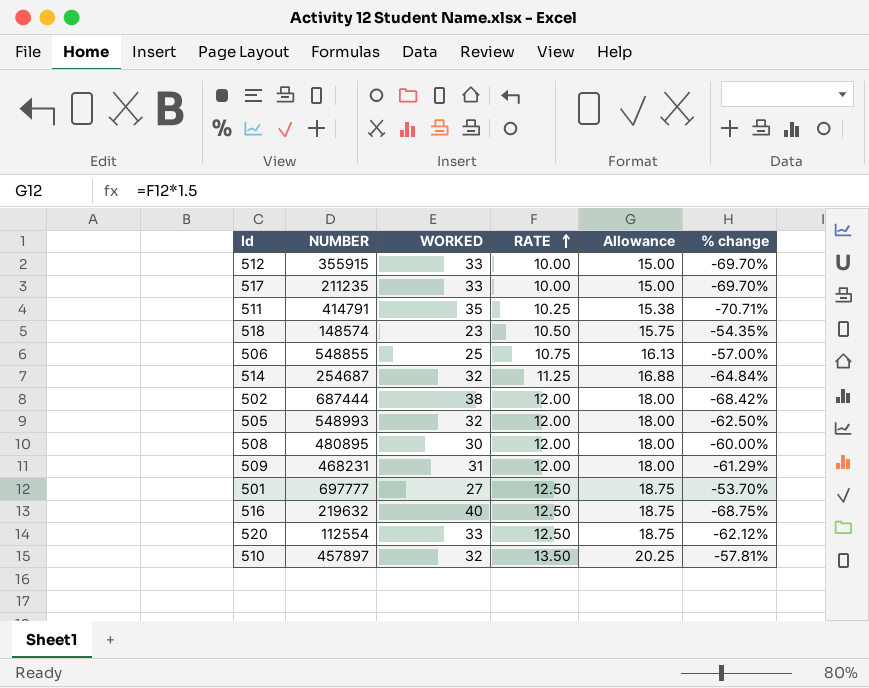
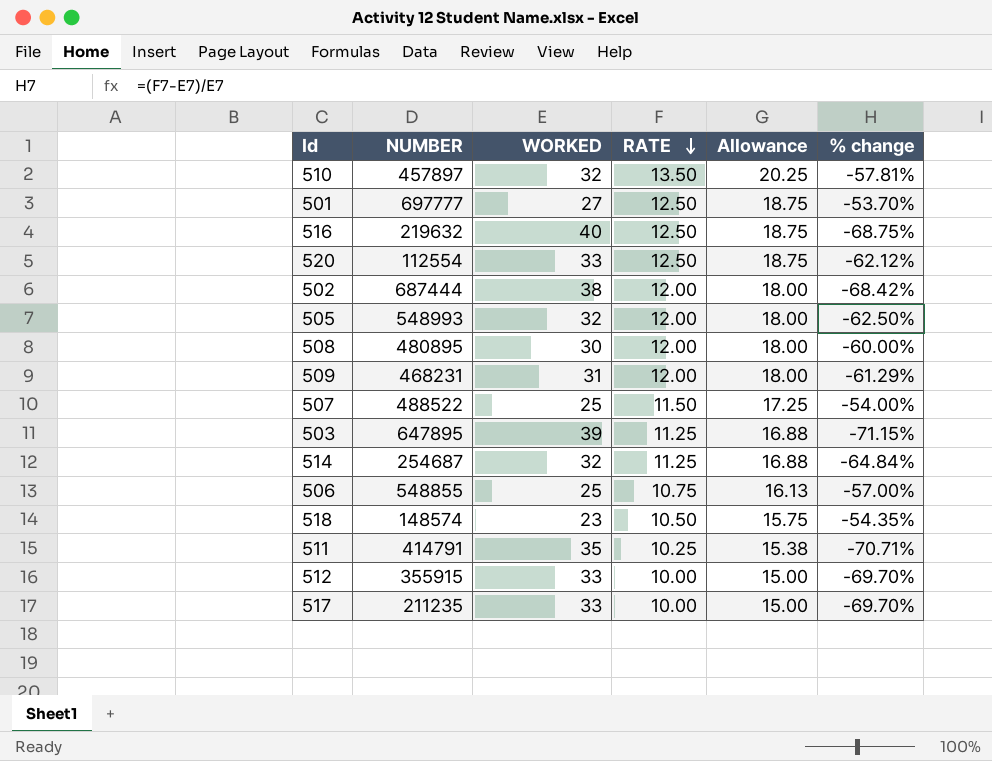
row order: RATE ascending -> RATE descending
row 507: none -> 488522 | 25 | 11.50 | 17.25 | -54.00%
row 503: none -> 647895 | 39 | 11.25 | 16.88 | -71.15%

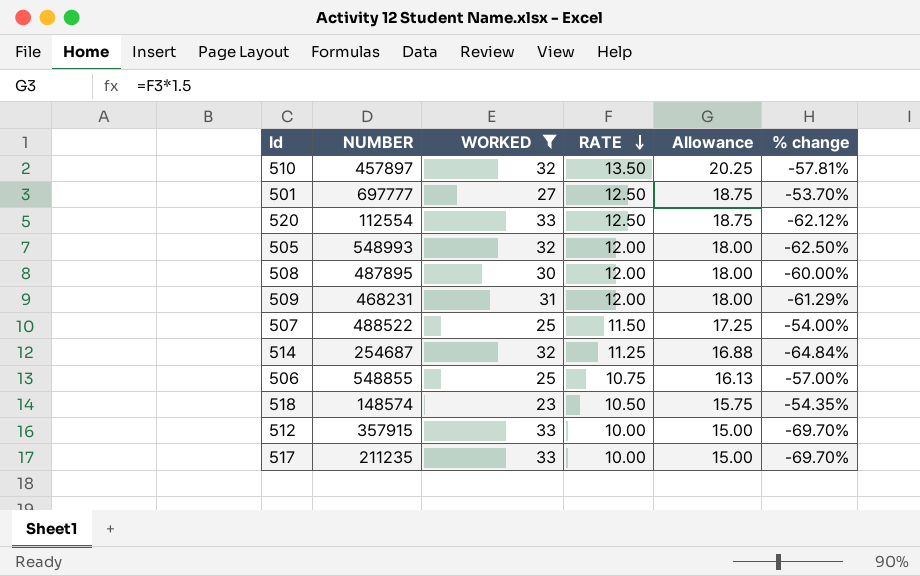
filter: none -> WORKED <= 33
508 | NUMBER: 480895 -> 487895
512 | NUMBER: 355915 -> 357915

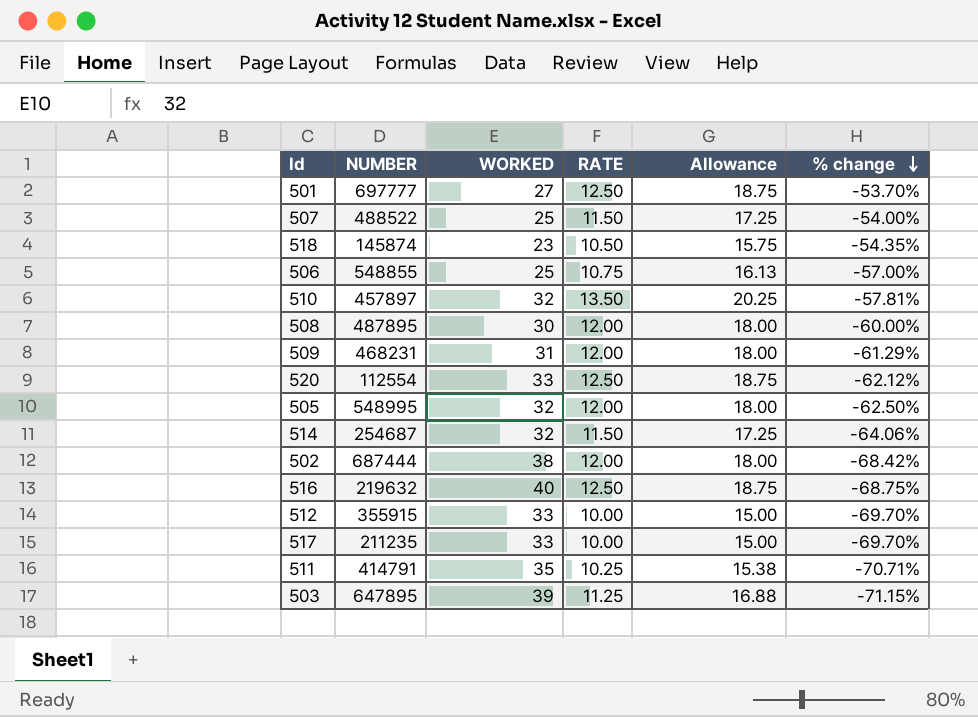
filter: WORKED <= 33 -> none
row order: RATE descending -> % change descending
518 | NUMBER: 148574 -> 145874
505 | NUMBER: 548993 -> 548995
514 | RATE: 11.25 -> 11.50
514 | Allowance: 16.88 -> 17.25
514 | % change: -64.84% -> -64.06%
512 | NUMBER: 357915 -> 355915

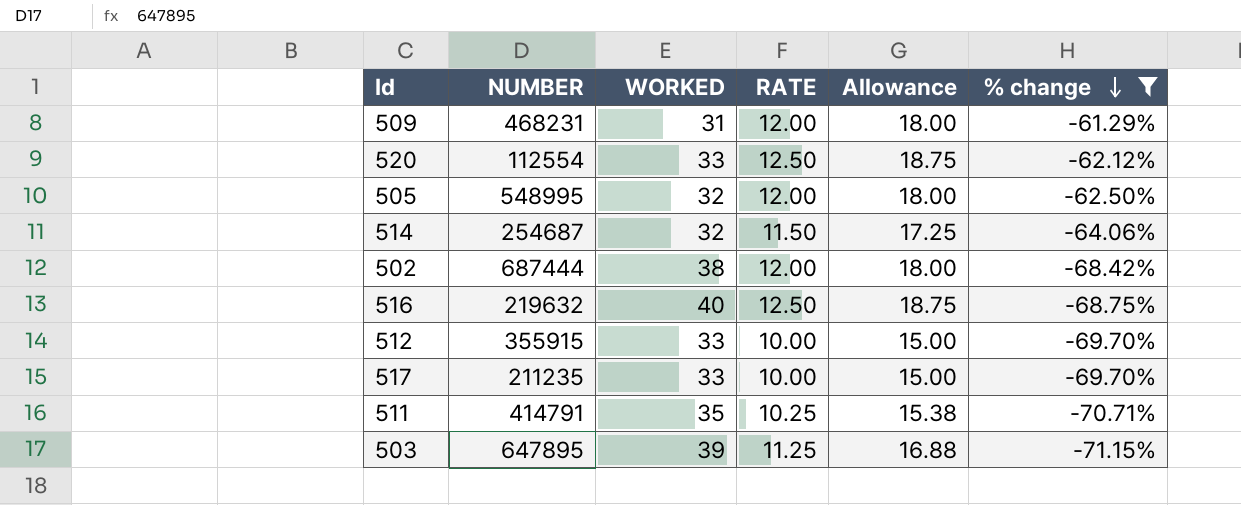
filter: none -> % change <= -61.29%

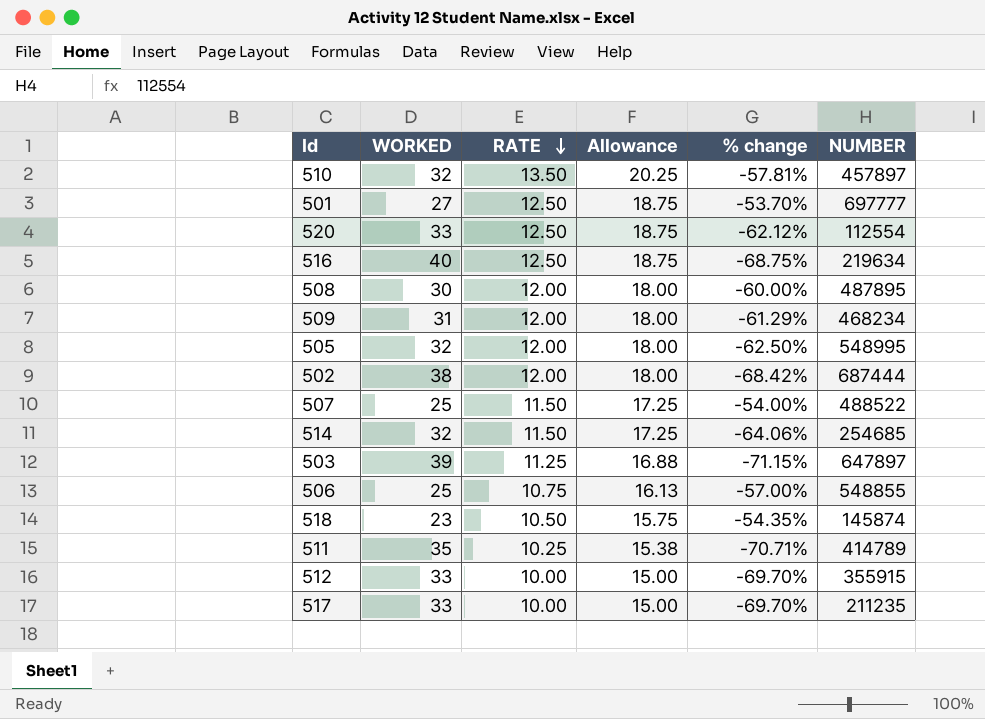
filter: % change <= -61.29% -> none
row order: % change descending -> RATE descending
column NUMBER | position: 2 -> 6
516 | NUMBER: 219632 -> 219634
509 | NUMBER: 468231 -> 468234
514 | NUMBER: 254687 -> 254685
503 | NUMBER: 647895 -> 647897
511 | NUMBER: 414791 -> 414789

